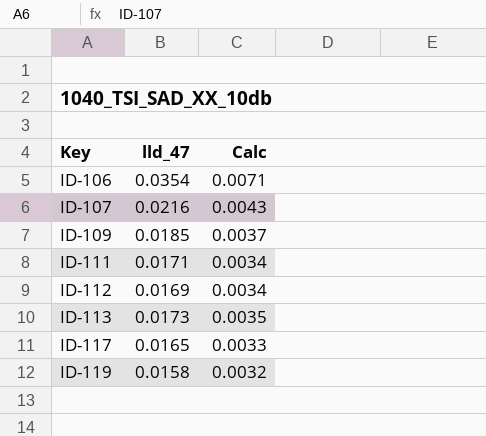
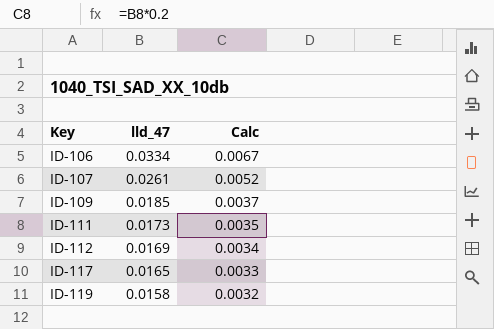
row ID-113: 0.0173 | 0.0035 -> none
ID-106 | lld_47: 0.0354 -> 0.0334
ID-106 | Calc: 0.0071 -> 0.0067
ID-107 | lld_47: 0.0216 -> 0.0261
ID-107 | Calc: 0.0043 -> 0.0052
ID-111 | lld_47: 0.0171 -> 0.0173
ID-111 | Calc: 0.0034 -> 0.0035

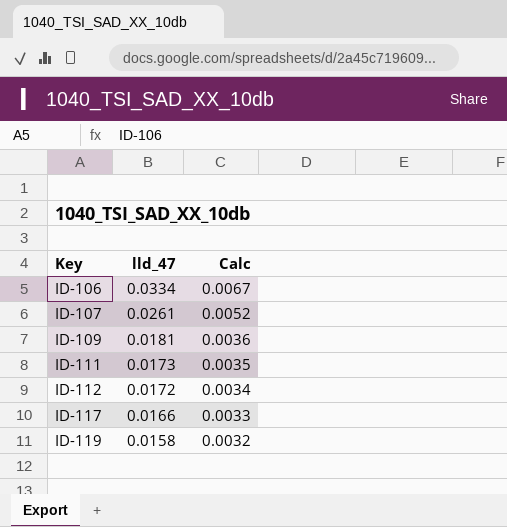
ID-109 | lld_47: 0.0185 -> 0.0181
ID-109 | Calc: 0.0037 -> 0.0036
ID-112 | lld_47: 0.0169 -> 0.0172
ID-117 | lld_47: 0.0165 -> 0.0166

